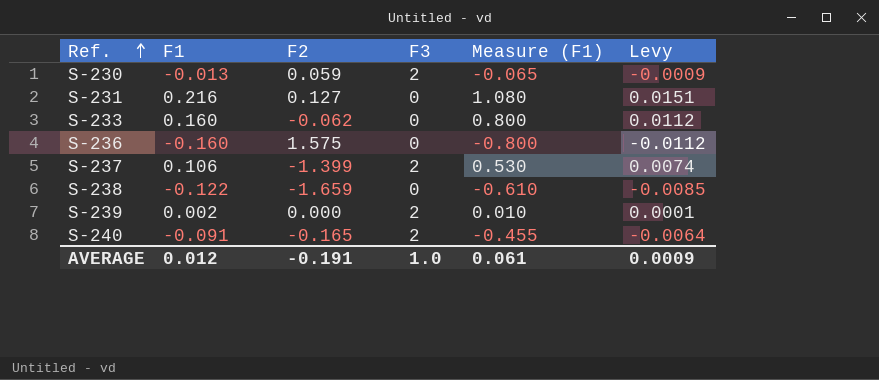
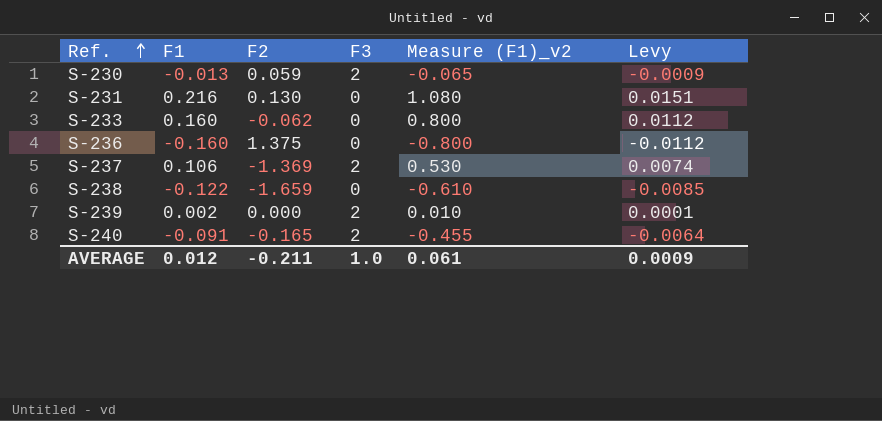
column name: Measure (F1) -> Measure (F1)_v2
S-231 | F2: 0.127 -> 0.130
S-236 | F2: 1.575 -> 1.375
S-237 | F2: -1.399 -> -1.369
AVERAGE | F2: -0.191 -> -0.211

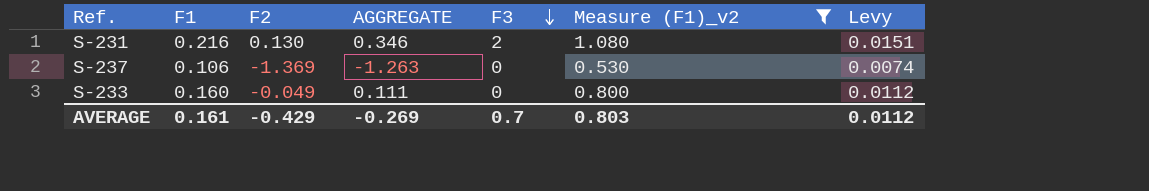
filter: none -> Measure (F1)_v2 >= 0.530
row order: Ref. ascending -> F3 descending
column AGGREGATE | formula: none -> [F1] + [F2]
S-231 | F3: 0 -> 2
S-237 | F3: 2 -> 0
S-233 | F2: -0.062 -> -0.049
AVERAGE | F1: 0.012 -> 0.161
AVERAGE | F2: -0.211 -> -0.429
AVERAGE | F3: 1.0 -> 0.7
AVERAGE | Measure (F1)_v2: 0.061 -> 0.803
AVERAGE | Levy: 0.0009 -> 0.0112

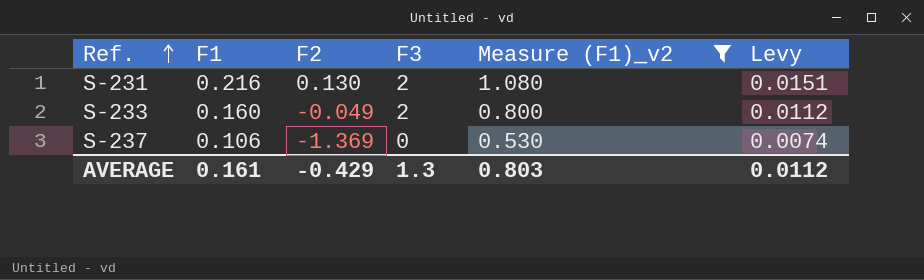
row order: F3 descending -> Ref. ascending
column AGGREGATE | formula: [F1] + [F2] -> none
S-233 | F3: 0 -> 2
AVERAGE | F3: 0.7 -> 1.3

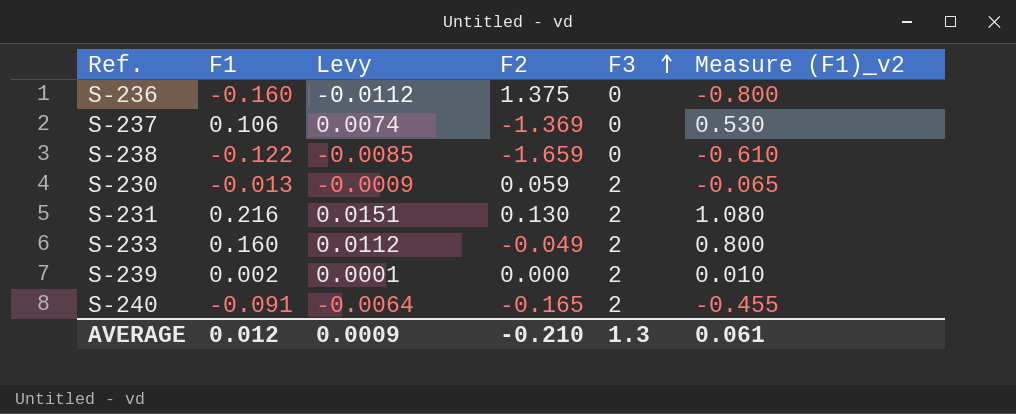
filter: Measure (F1)_v2 >= 0.530 -> none
row order: Ref. ascending -> F3 ascending
column Levy | position: 6 -> 3
AVERAGE | F1: 0.161 -> 0.012
AVERAGE | Levy: 0.0112 -> 0.0009
AVERAGE | F2: -0.429 -> -0.210
AVERAGE | Measure (F1)_v2: 0.803 -> 0.061

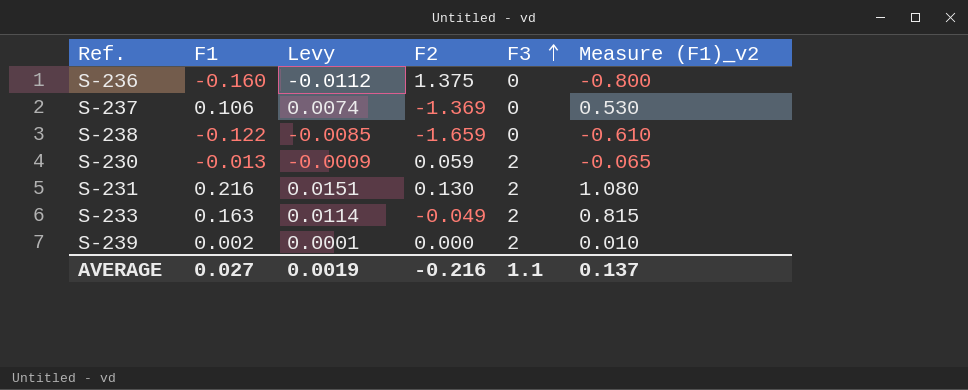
row S-240: -0.091 | -0.0064 | -0.165 | 2 | -0.455 -> none
S-233 | F1: 0.160 -> 0.163
S-233 | Levy: 0.0112 -> 0.0114
S-233 | Measure (F1)_v2: 0.800 -> 0.815
AVERAGE | F1: 0.012 -> 0.027
AVERAGE | Levy: 0.0009 -> 0.0019
AVERAGE | F2: -0.210 -> -0.216
AVERAGE | F3: 1.3 -> 1.1
AVERAGE | Measure (F1)_v2: 0.061 -> 0.137

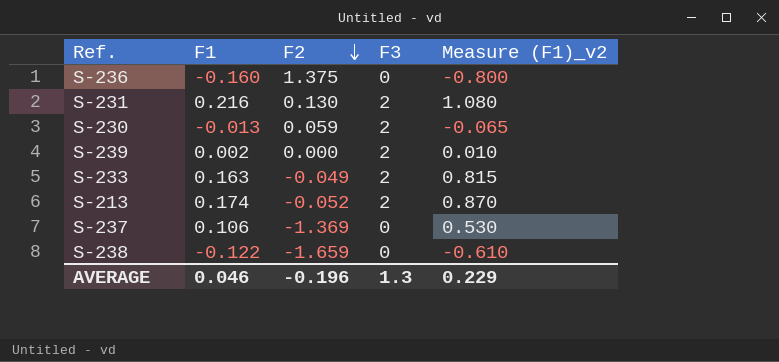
row order: F3 ascending -> F2 descending
column Levy | formula: [F1] * 0.07 -> none
row S-213: none -> 0.174 | -0.052 | 2 | 0.870
AVERAGE | F1: 0.027 -> 0.046
AVERAGE | F2: -0.216 -> -0.196
AVERAGE | F3: 1.1 -> 1.3
AVERAGE | Measure (F1)_v2: 0.137 -> 0.229

